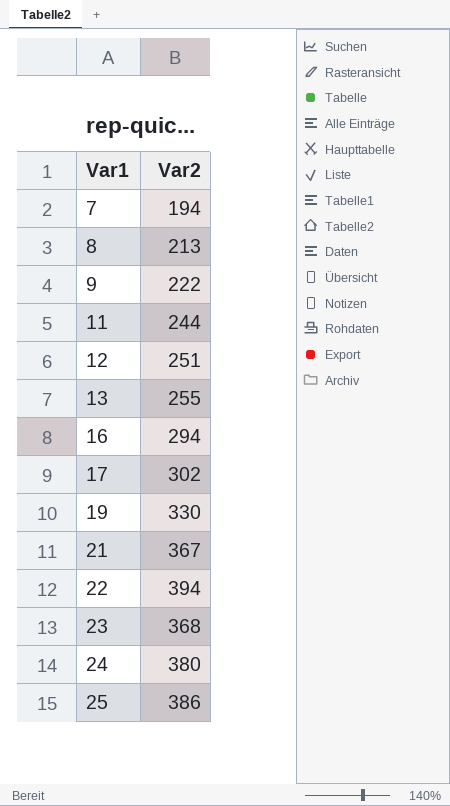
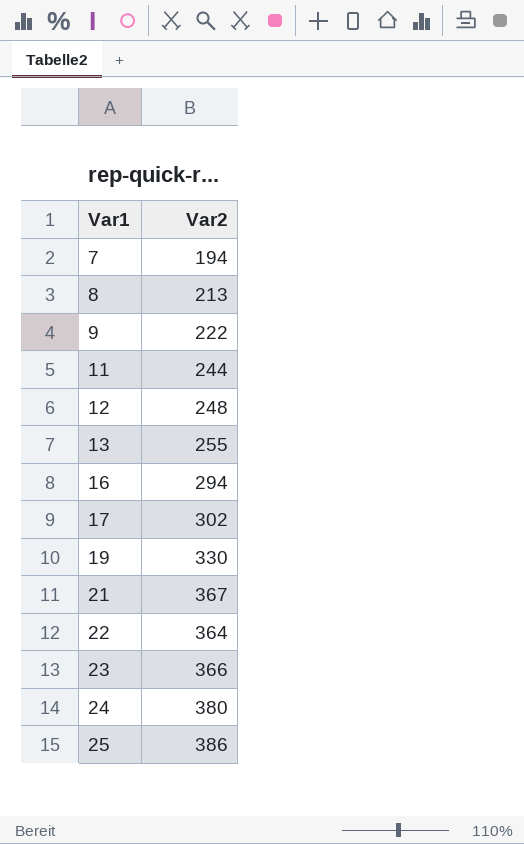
12 | Var2: 251 -> 248
22 | Var2: 394 -> 364
23 | Var2: 368 -> 366

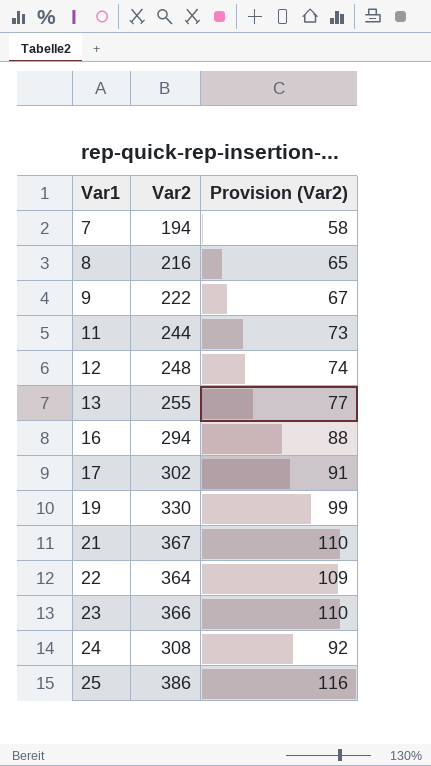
column Provision (Var2) | formula: none -> [Var2] * 0.3
8 | Var2: 213 -> 216
24 | Var2: 380 -> 308

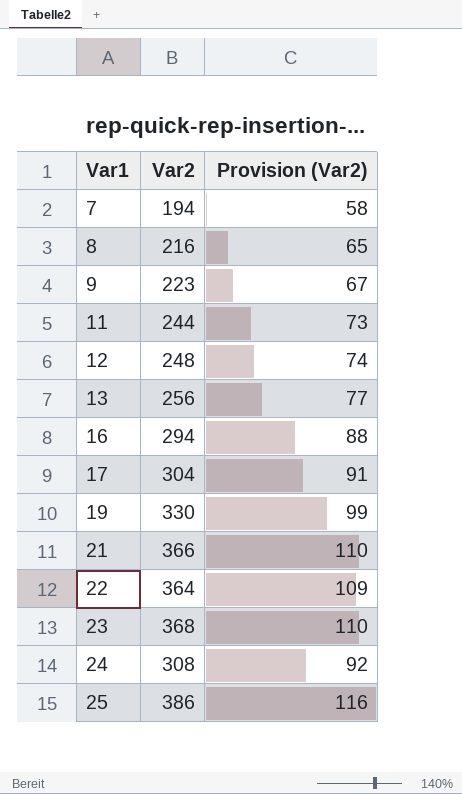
9 | Var2: 222 -> 223
13 | Var2: 255 -> 256
17 | Var2: 302 -> 304
21 | Var2: 367 -> 366
23 | Var2: 366 -> 368

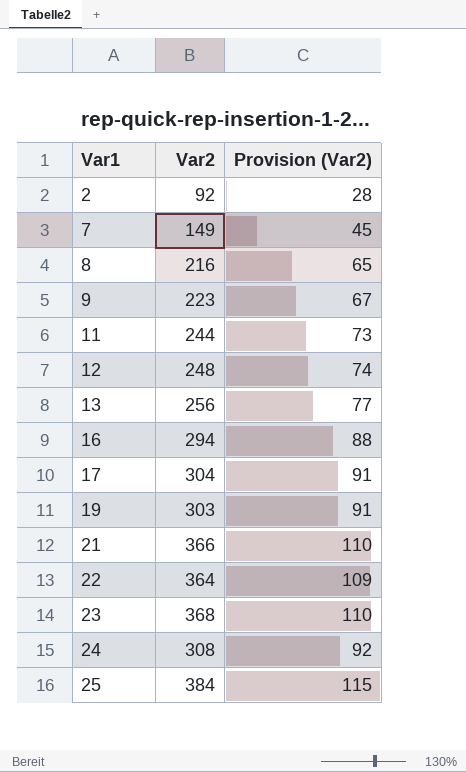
row 2: none -> 92 | 28
7 | Var2: 194 -> 149
7 | Provision (Var2): 58 -> 45
19 | Var2: 330 -> 303
19 | Provision (Var2): 99 -> 91
25 | Var2: 386 -> 384
25 | Provision (Var2): 116 -> 115

